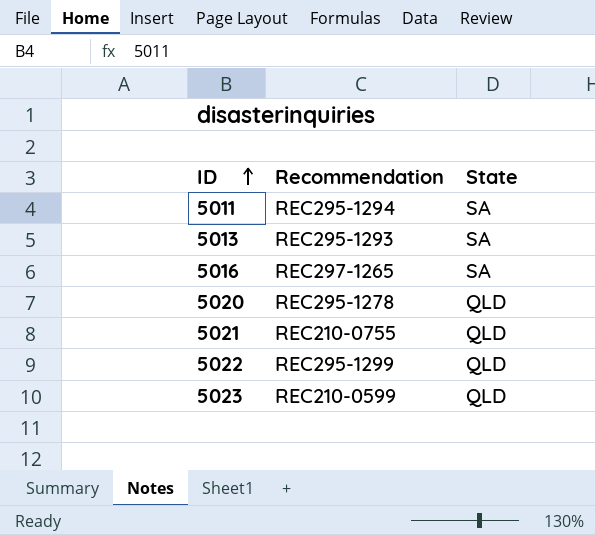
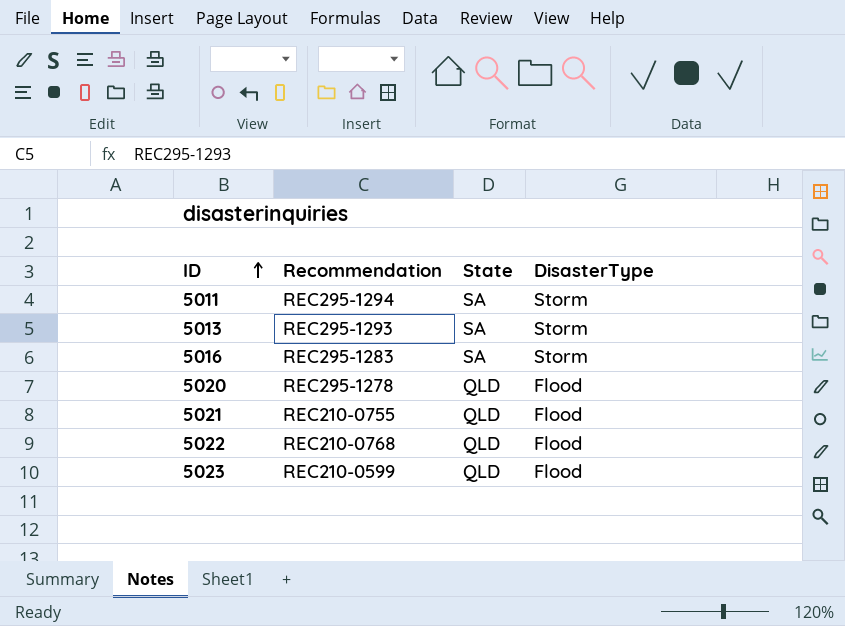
column DisasterType | position: none -> 4
5016 | Recommendation: REC297-1265 -> REC295-1283
5022 | Recommendation: REC295-1299 -> REC210-0768

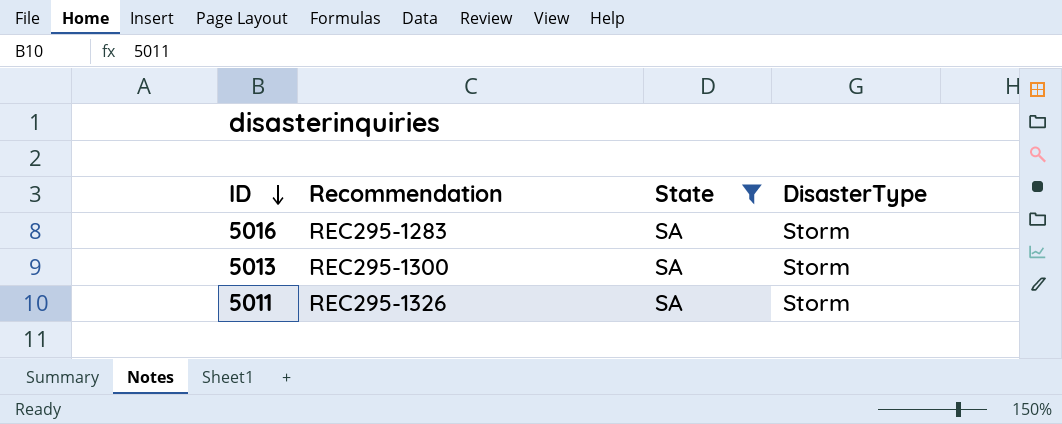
filter: none -> State = SA
row order: ID ascending -> ID descending
5013 | Recommendation: REC295-1293 -> REC295-1300
5011 | Recommendation: REC295-1294 -> REC295-1326

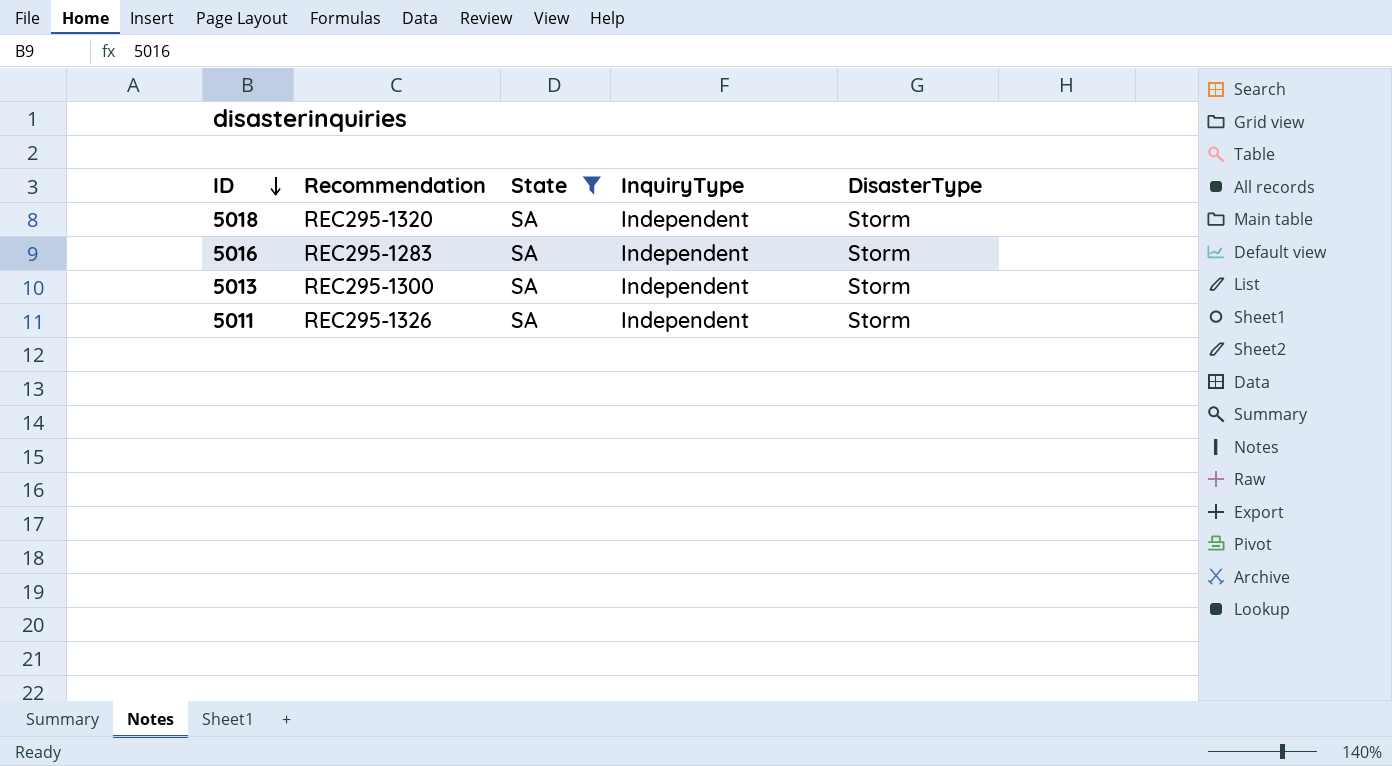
column InquiryType | position: none -> 4
row 5018: none -> REC295-1320 | SA | Independent | Storm

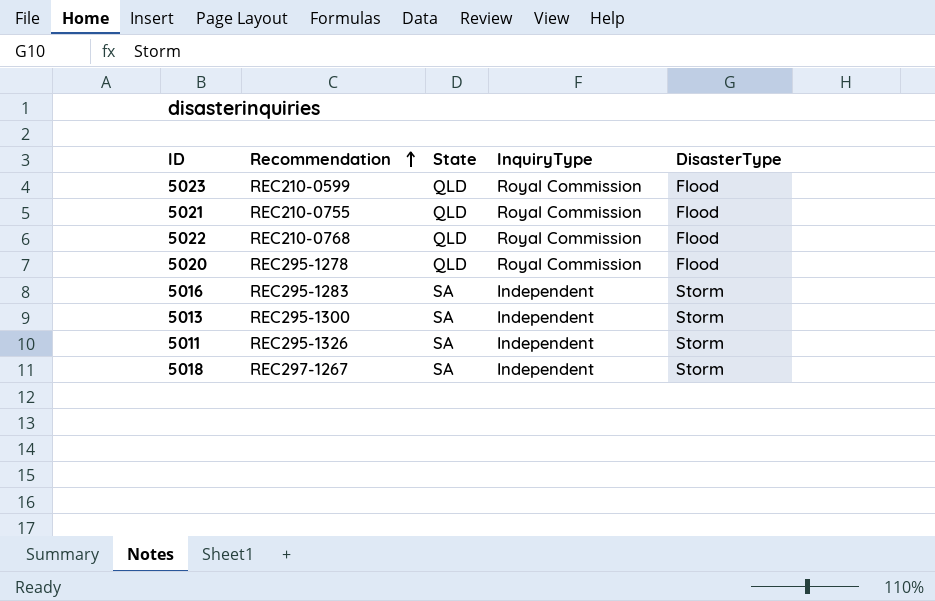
filter: State = SA -> none
row order: ID descending -> Recommendation ascending
5018 | Recommendation: REC295-1320 -> REC297-1267

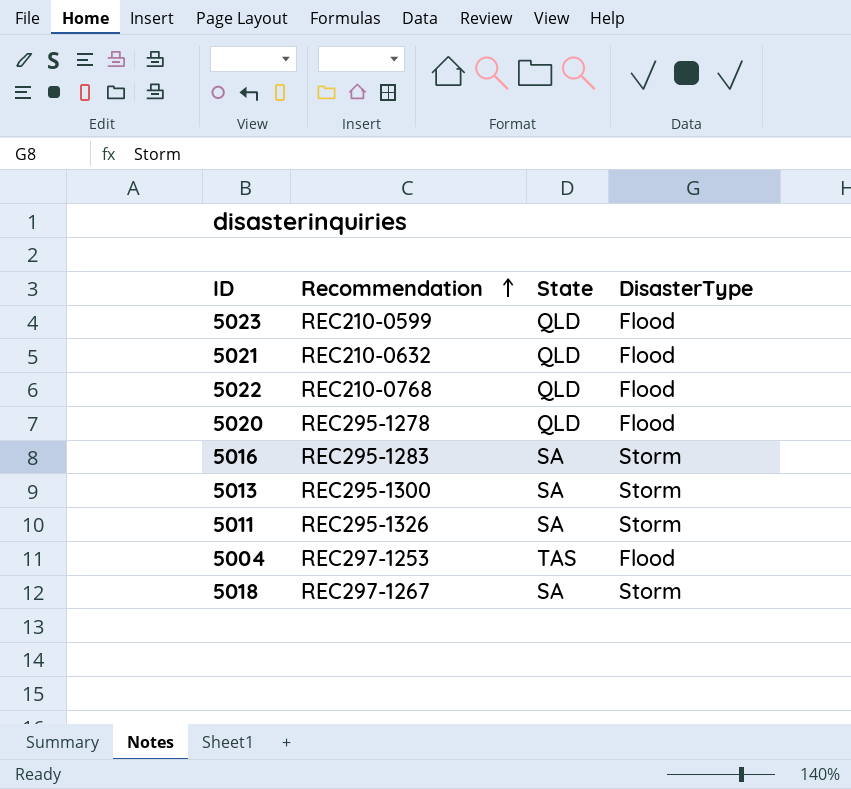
column InquiryType | position: 4 -> none
5021 | Recommendation: REC210-0755 -> REC210-0632
row 5004: none -> REC297-1253 | TAS | Flood

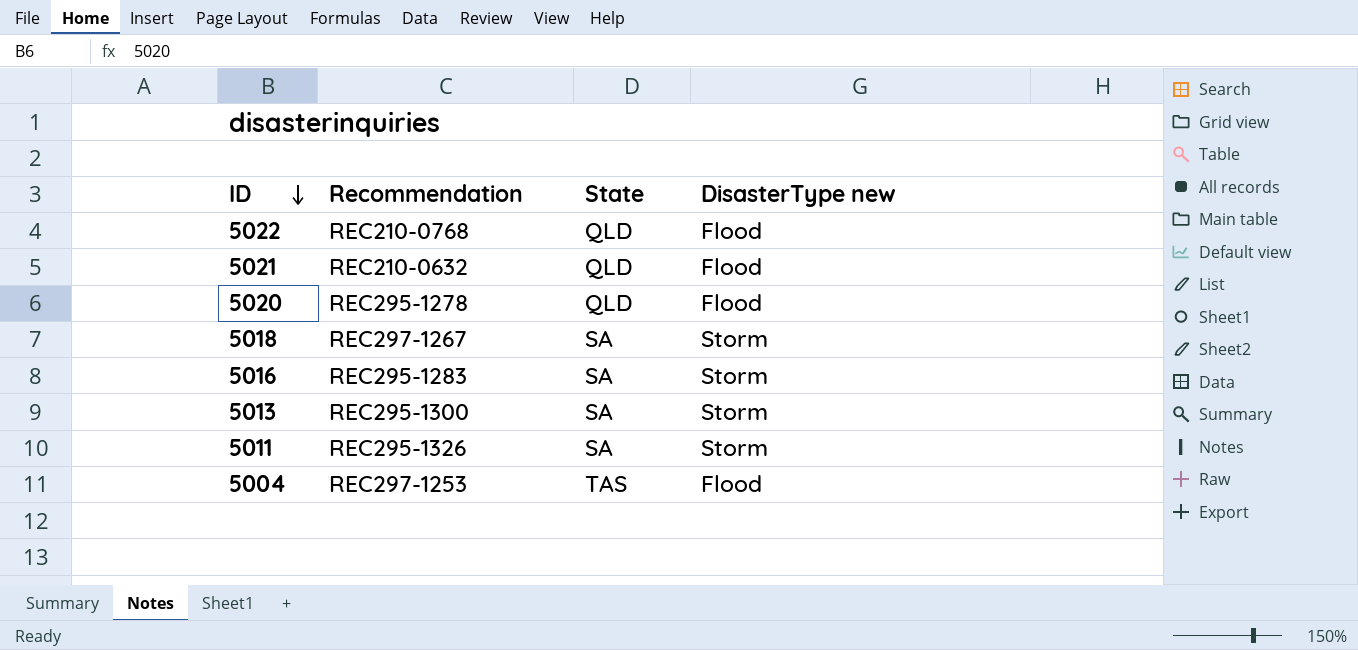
row order: Recommendation ascending -> ID descending
column name: DisasterType -> DisasterType new
row 5023: REC210-0599 | QLD | Flood -> none

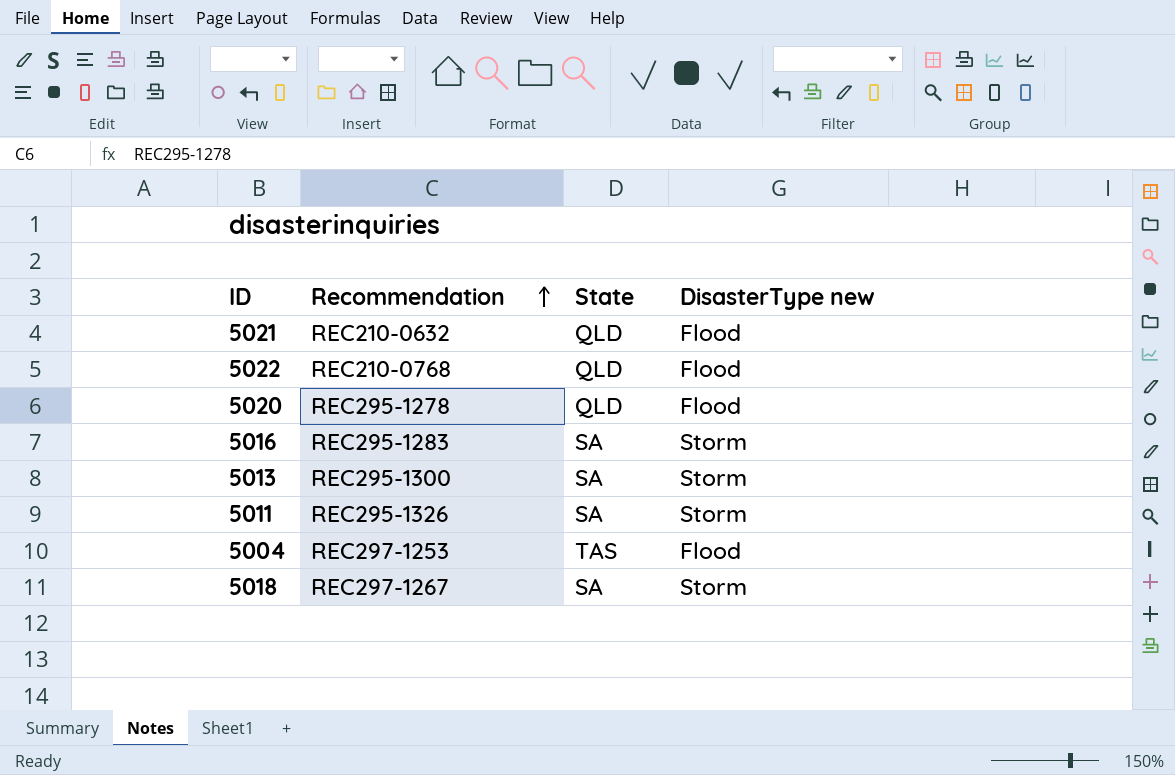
row order: ID descending -> Recommendation ascending

